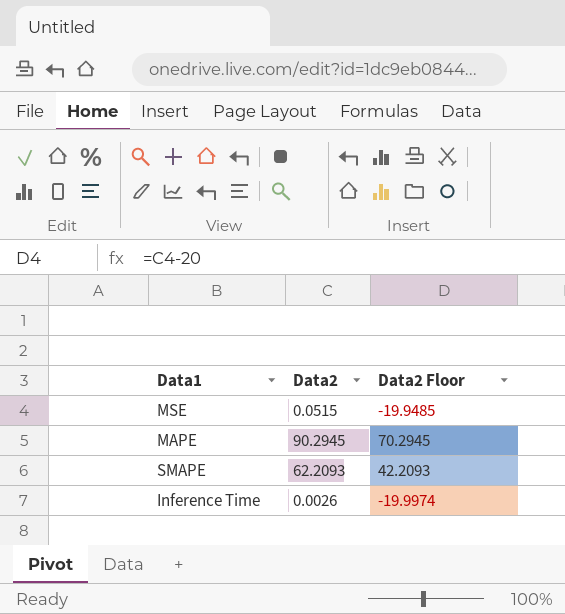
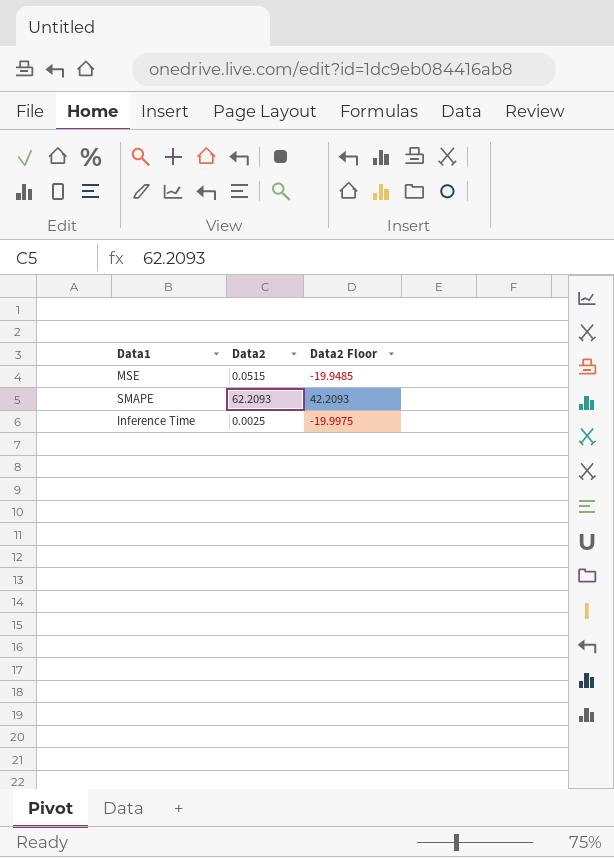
row MAPE: 90.2945 | 70.2945 -> none
Inference Time | Data2: 0.0026 -> 0.0025
Inference Time | Data2 Floor: -19.9974 -> -19.9975

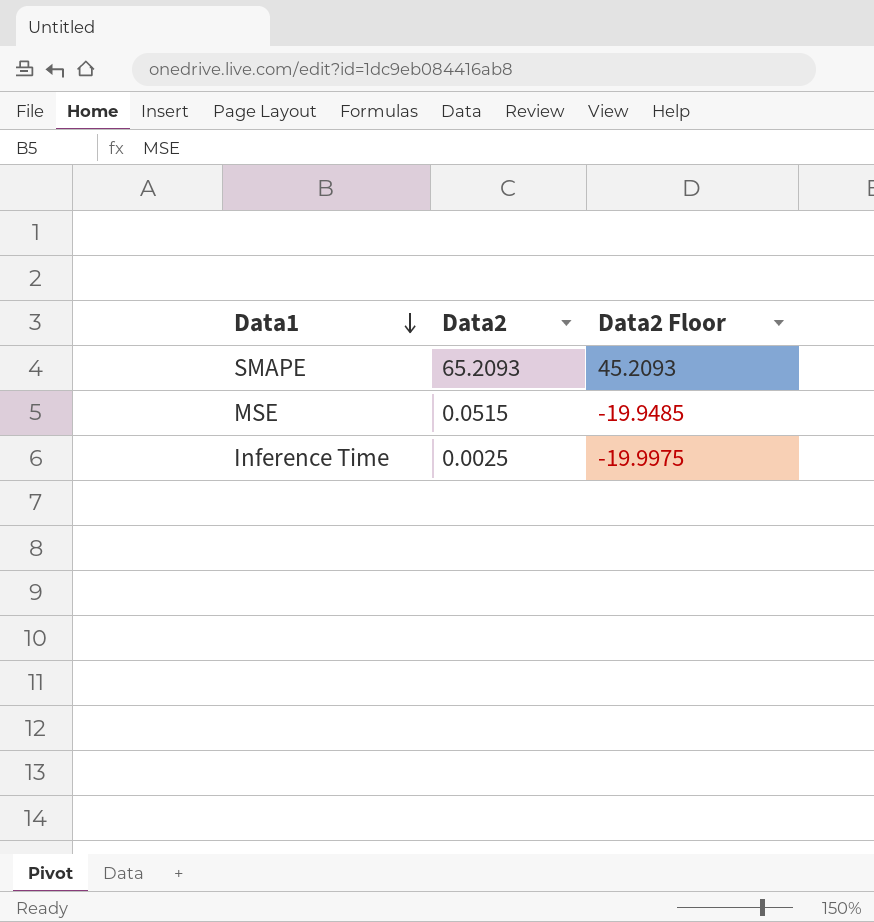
row order: none -> Data1 descending
SMAPE | Data2: 62.2093 -> 65.2093
SMAPE | Data2 Floor: 42.2093 -> 45.2093

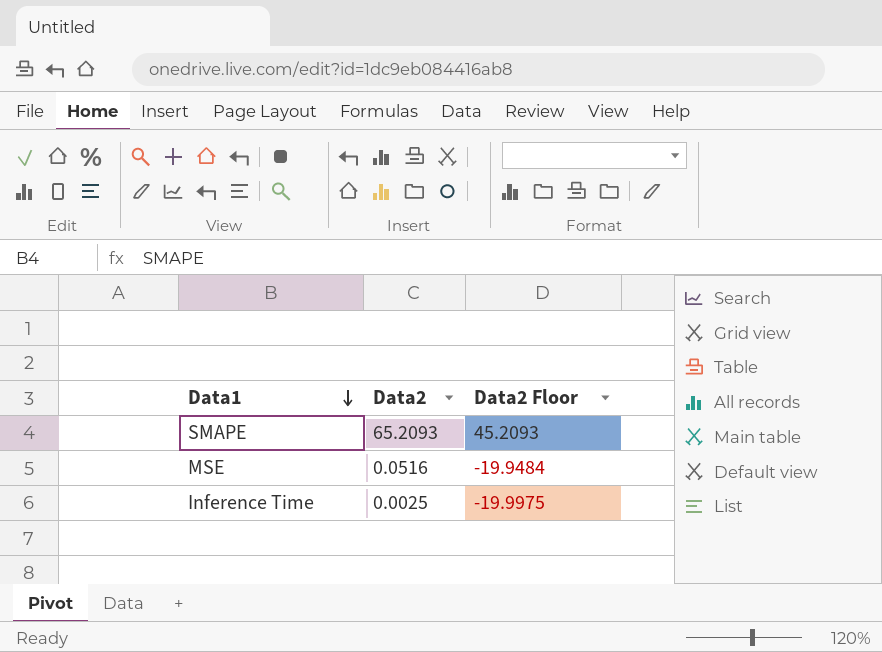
MSE | Data2: 0.0515 -> 0.0516
MSE | Data2 Floor: -19.9485 -> -19.9484

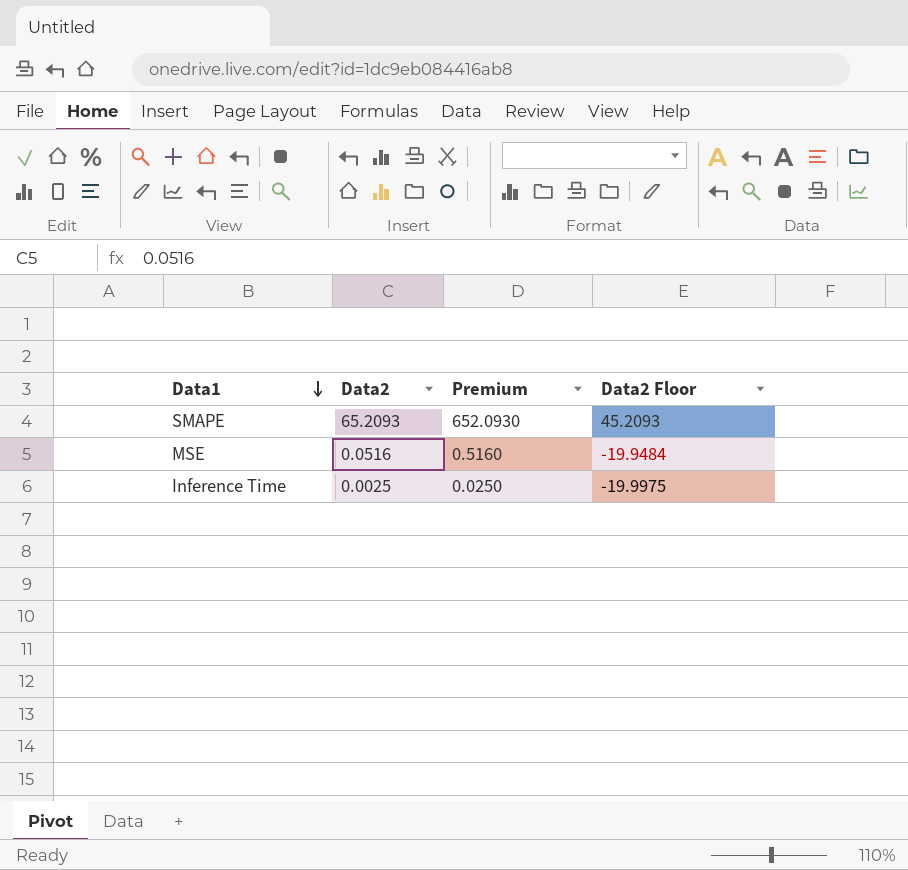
column Premium | formula: none -> [Data2] * 10

